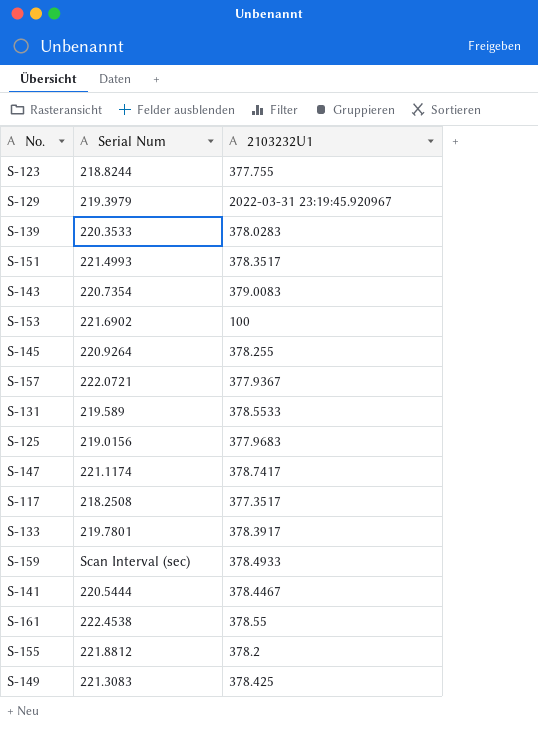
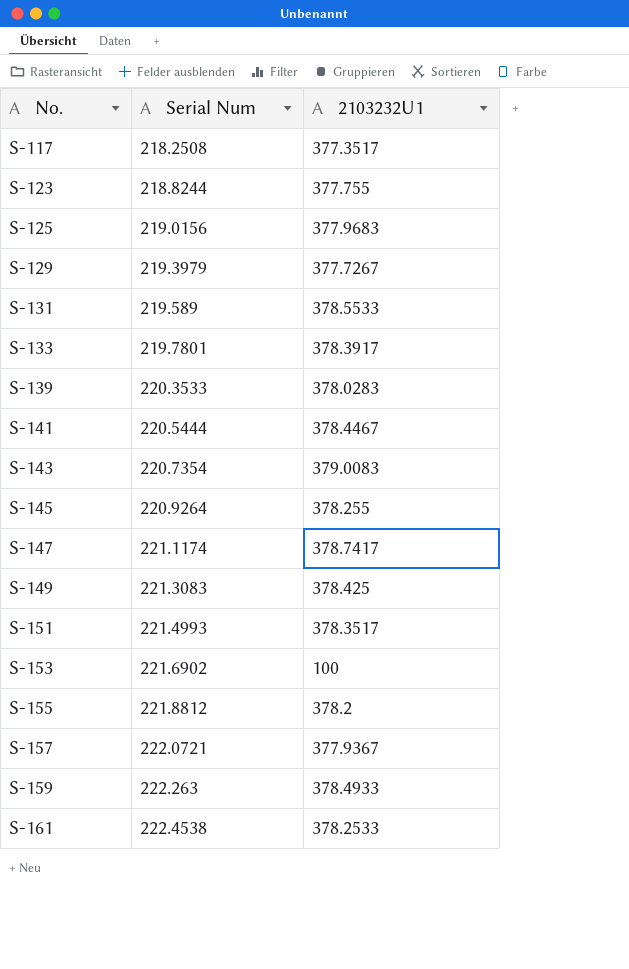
row order: none -> No. ascending
S-129 | 2103232U1: 2022-03-31 23:19:45.920967 -> 377.7267
S-159 | Serial Num: Scan Interval (sec) -> 222.263
S-161 | 2103232U1: 378.55 -> 378.2533

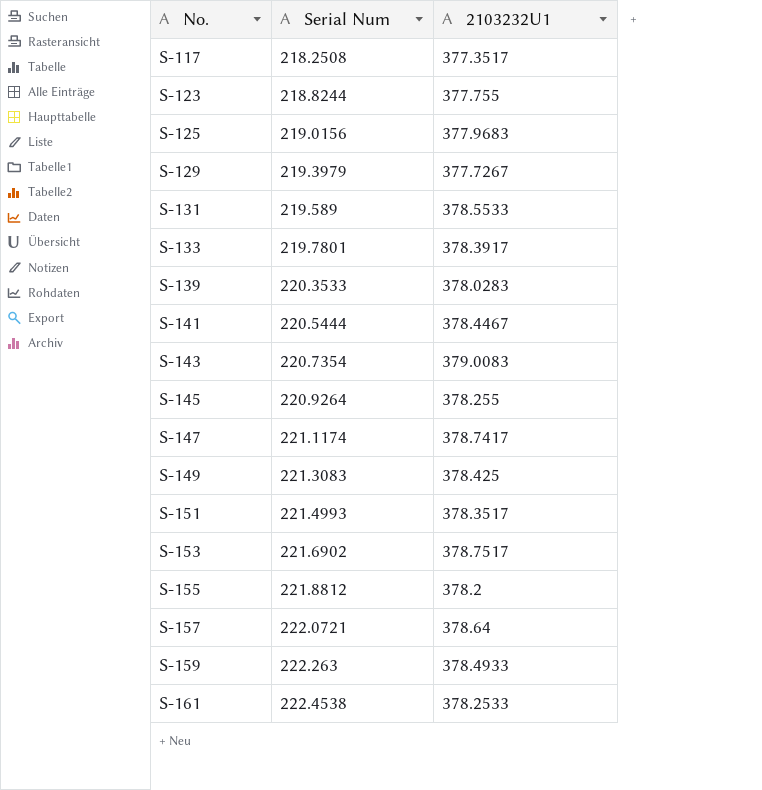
S-153 | 2103232U1: 100 -> 378.7517
S-157 | 2103232U1: 377.9367 -> 378.64

